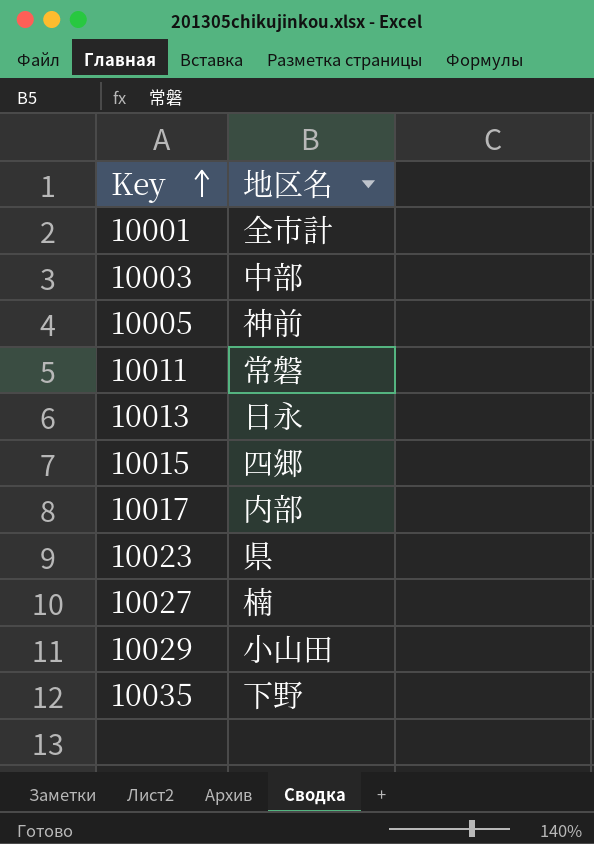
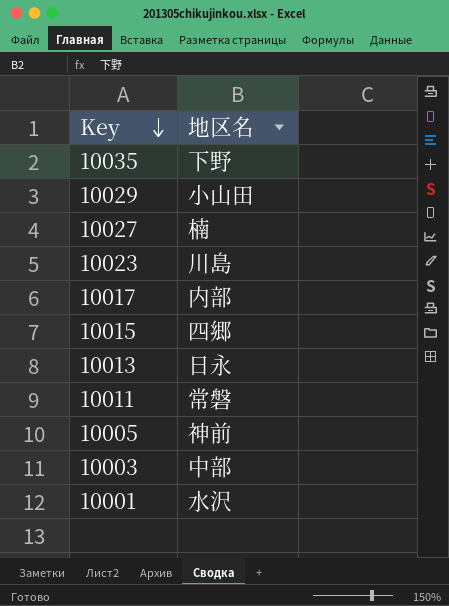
row order: Key ascending -> Key descending
10023 | 地区名: 県 -> 川島
10001 | 地区名: 全市計 -> 水沢

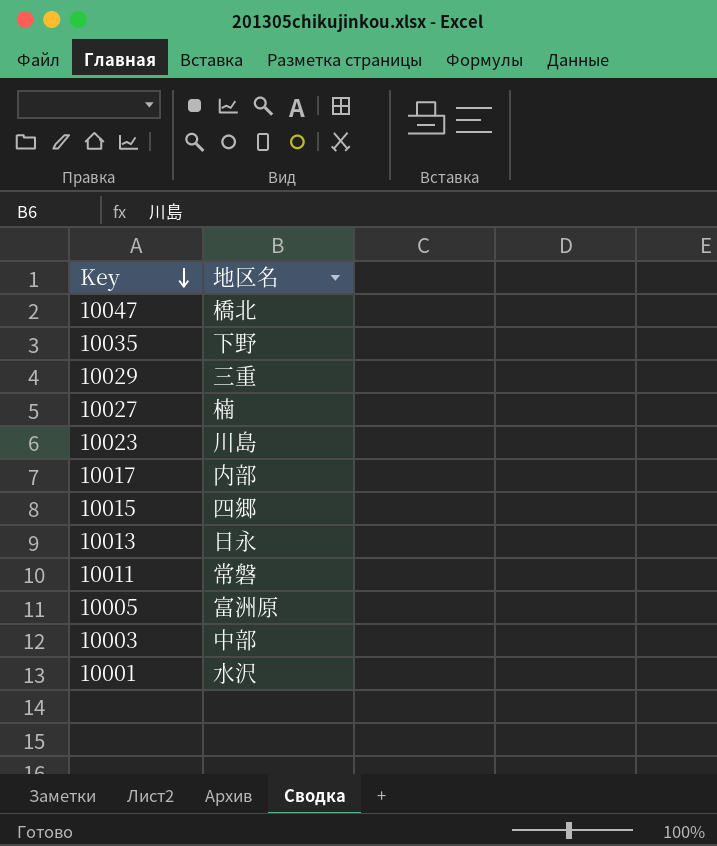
row 10047: none -> 橋北
10029 | 地区名: 小山田 -> 三重
10005 | 地区名: 神前 -> 富洲原

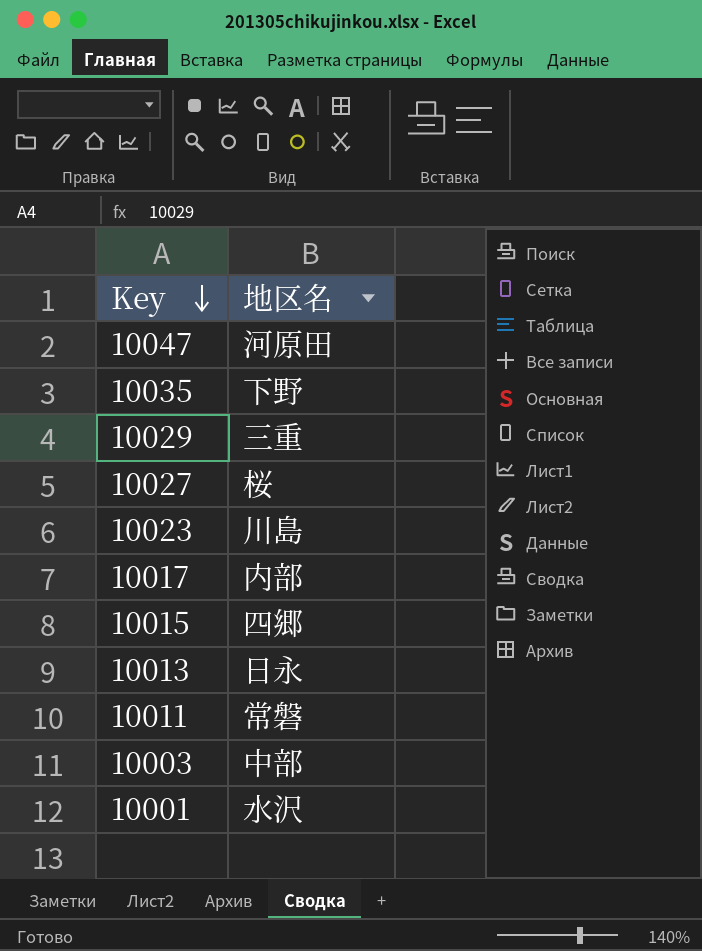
row 10005: 富洲原 -> none
10047 | 地区名: 橋北 -> 河原田
10027 | 地区名: 楠 -> 桜

